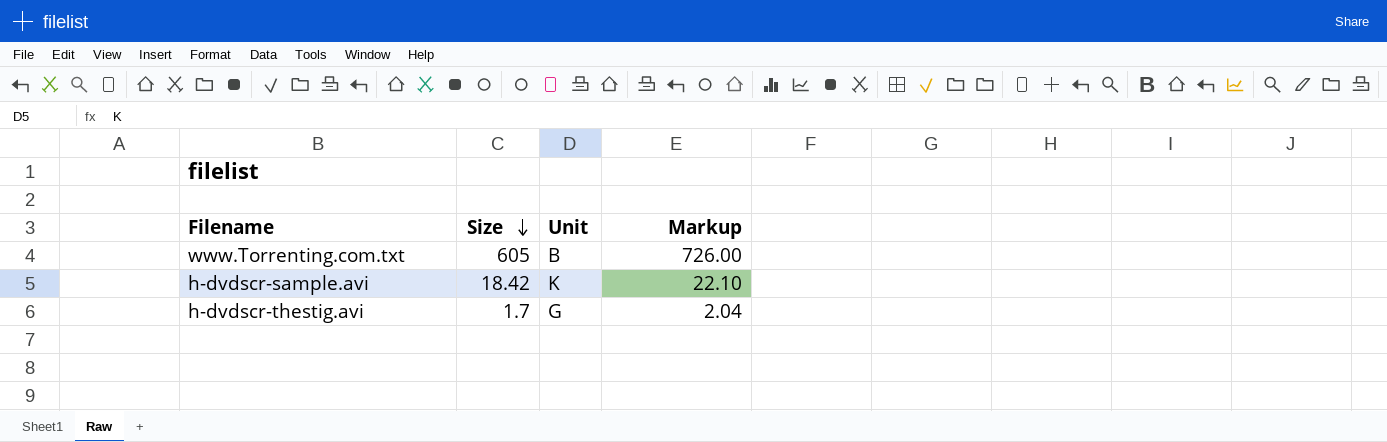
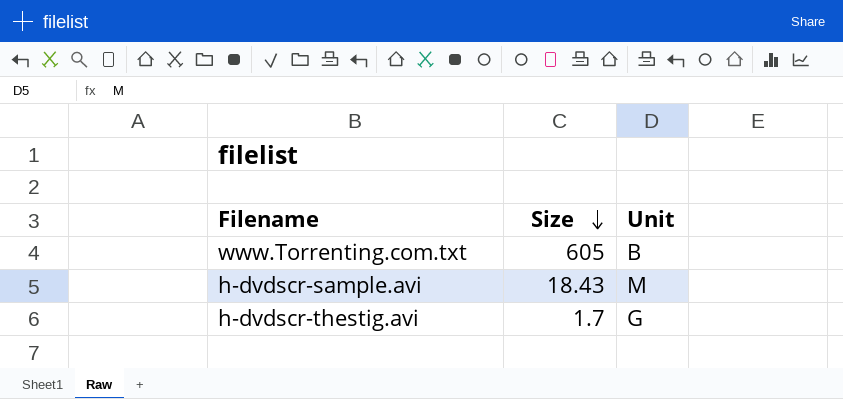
column Markup | formula: [Size] * 1.2 -> none
h-dvdscr-sample.avi | Size: 18.42 -> 18.43
h-dvdscr-sample.avi | Unit: K -> M

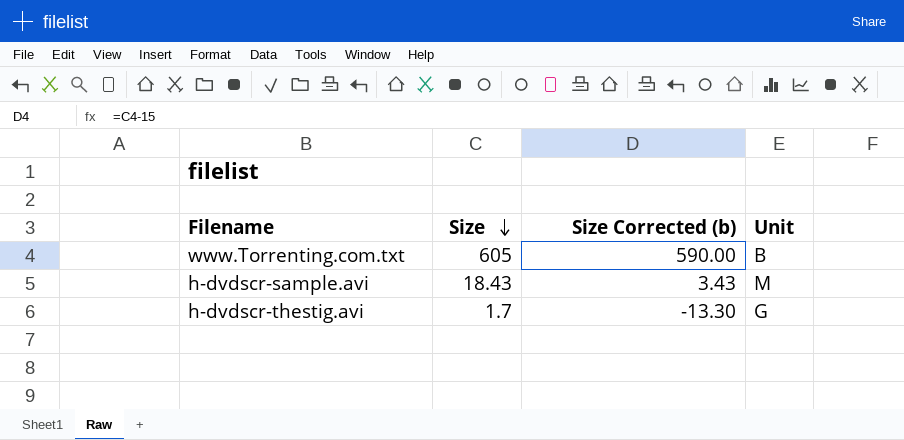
column Size Corrected (b) | formula: none -> [Size] - 15

